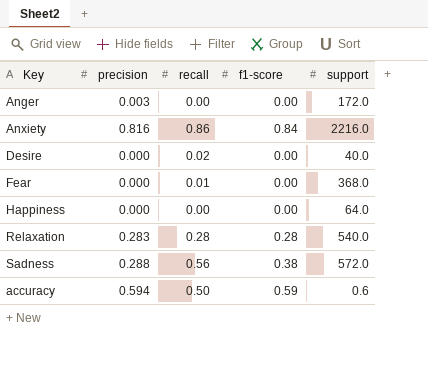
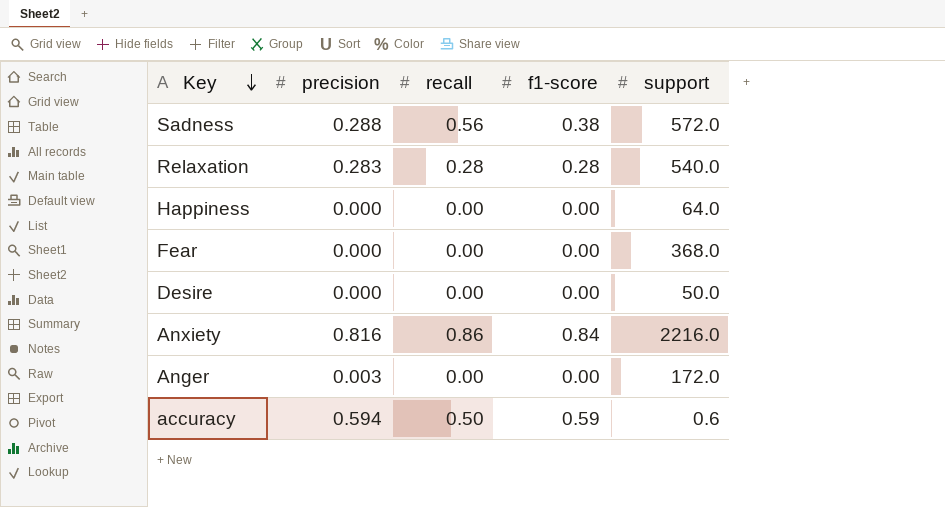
row order: none -> Key descending
Fear | recall: 0.01 -> 0.00
Desire | recall: 0.02 -> 0.00
Desire | support: 40.0 -> 50.0

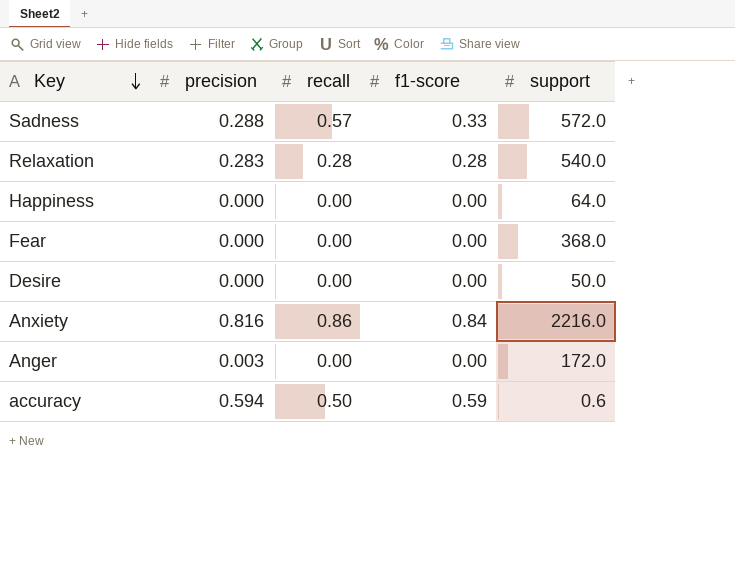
Sadness | recall: 0.56 -> 0.57
Sadness | f1-score: 0.38 -> 0.33

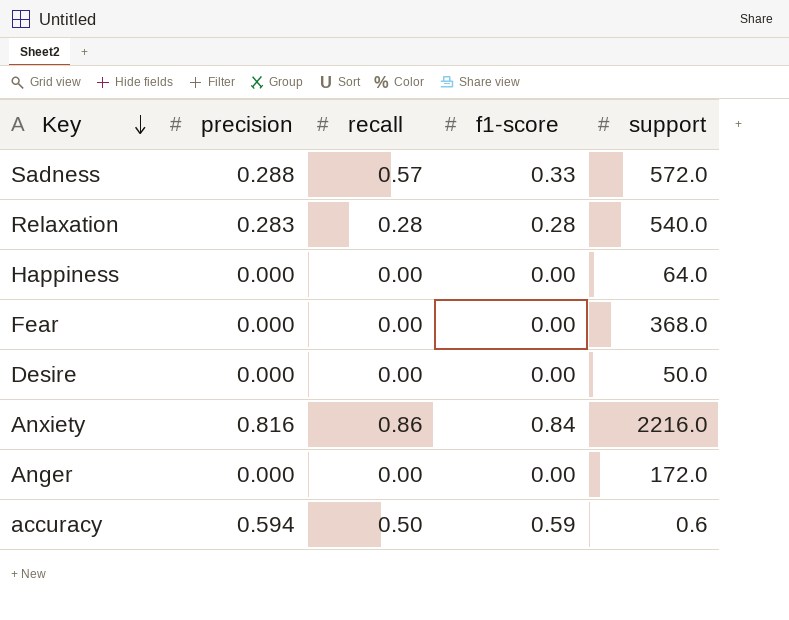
Anger | precision: 0.003 -> 0.000

